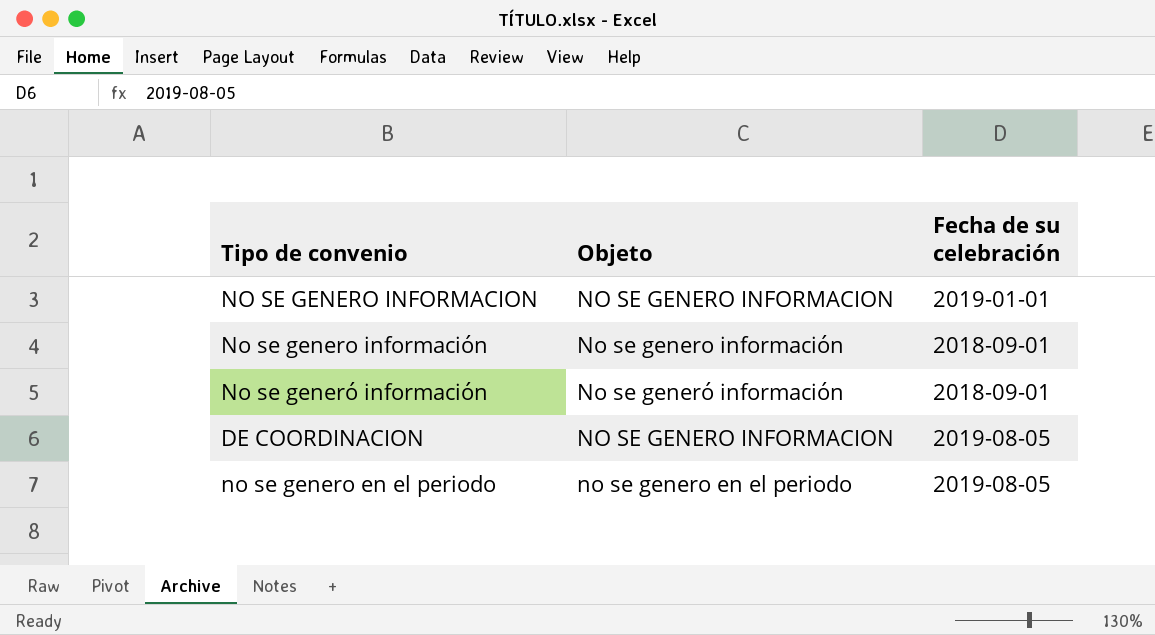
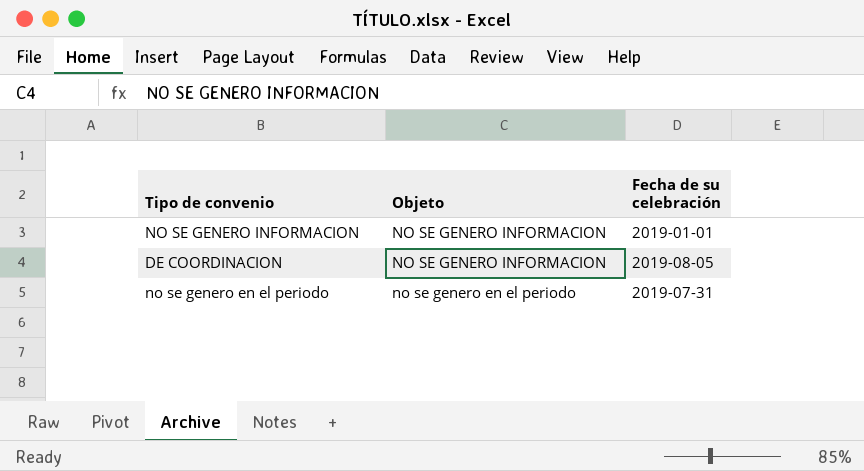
row No se genero información: No se genero información | 2018-09-01 -> none
row No se generó información: No se generó información | 2018-09-01 -> none
no se genero en el periodo | Fecha de su celebración: 2019-08-05 -> 2019-07-31

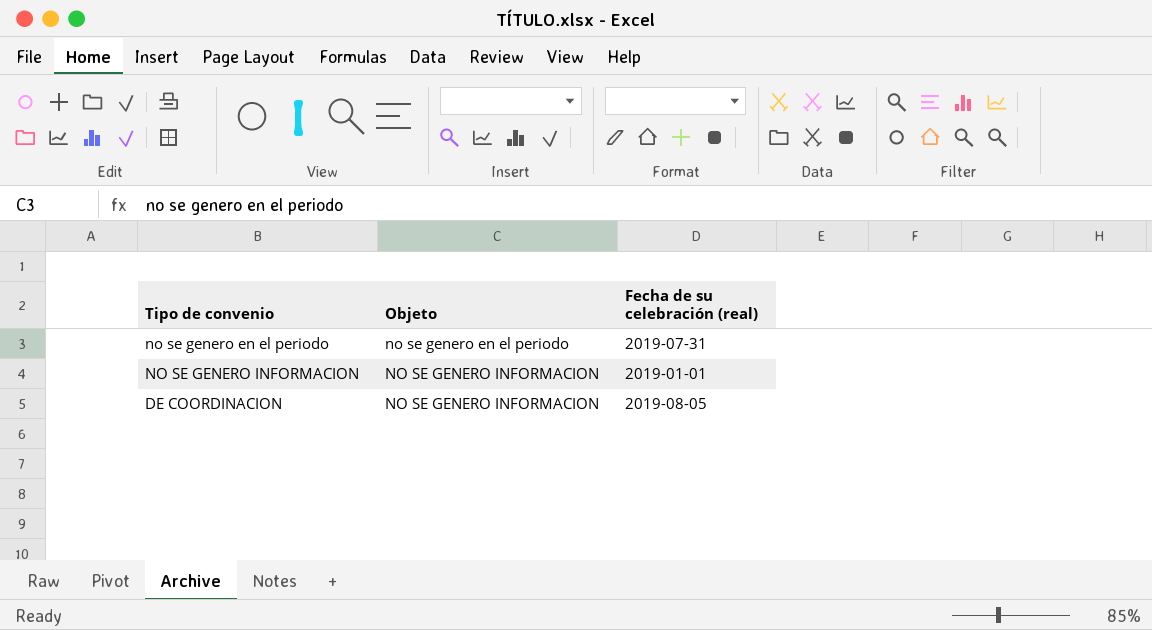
row order: Objeto descending -> Objeto ascending
column name: Fecha de su celebración -> Fecha de su celebración (real)

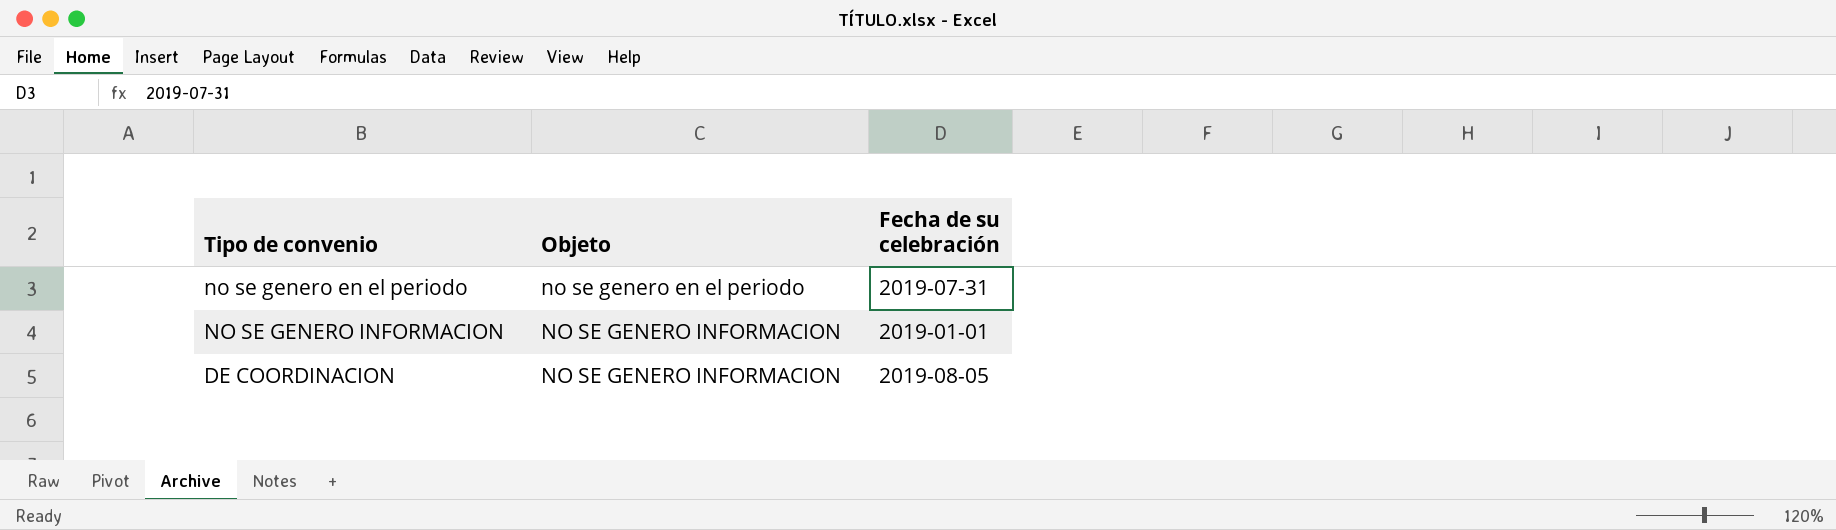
column name: Fecha de su celebración (real) -> Fecha de su celebración

